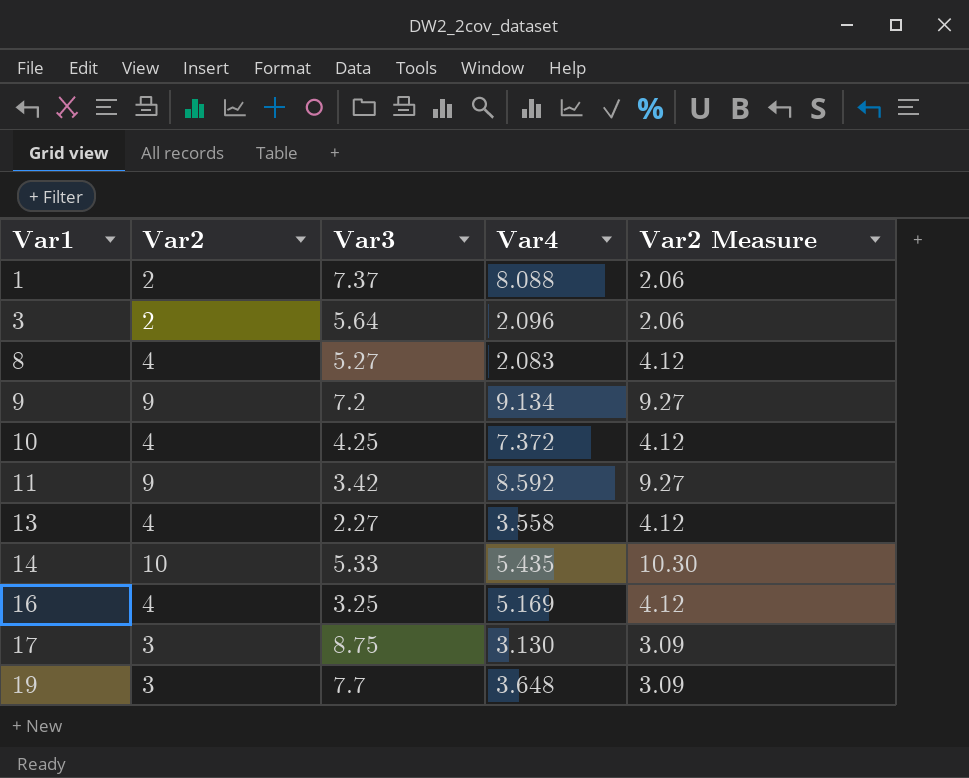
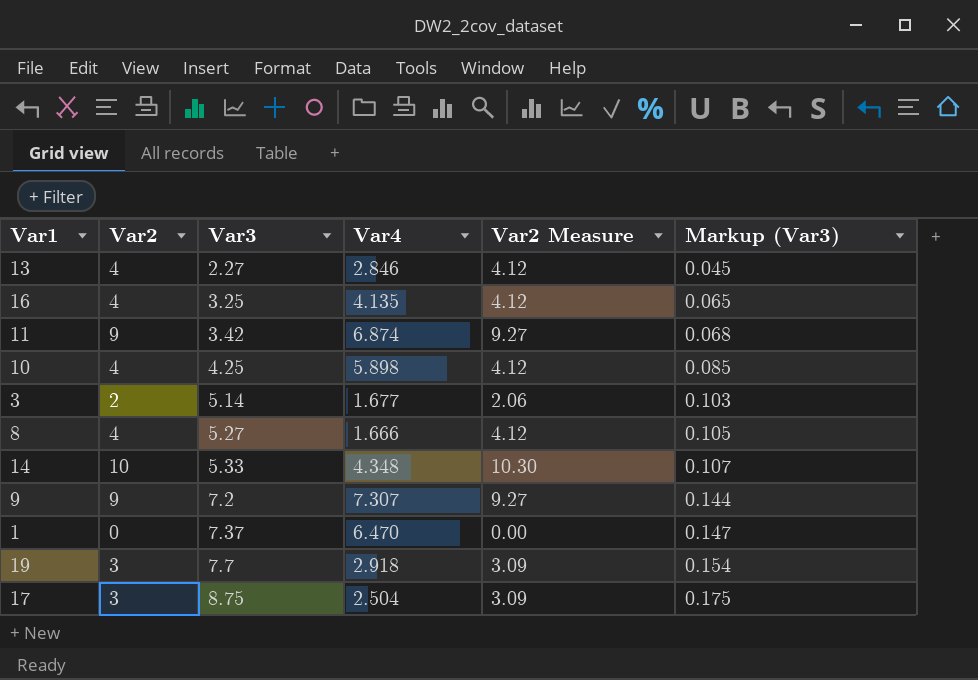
row order: Var1 ascending -> Var3 ascending
column Markup (Var3) | formula: none -> [Var3] * 0.02
13 | Var4: 3.558 -> 2.846
16 | Var4: 5.169 -> 4.135
11 | Var4: 8.592 -> 6.874
10 | Var4: 7.372 -> 5.898
3 | Var3: 5.64 -> 5.14
3 | Var4: 2.096 -> 1.677
8 | Var4: 2.083 -> 1.666
14 | Var4: 5.435 -> 4.348
9 | Var4: 9.134 -> 7.307
1 | Var2: 2 -> 0
1 | Var4: 8.088 -> 6.470
1 | Var2 Measure: 2.06 -> 0.00
19 | Var4: 3.648 -> 2.918
17 | Var4: 3.130 -> 2.504

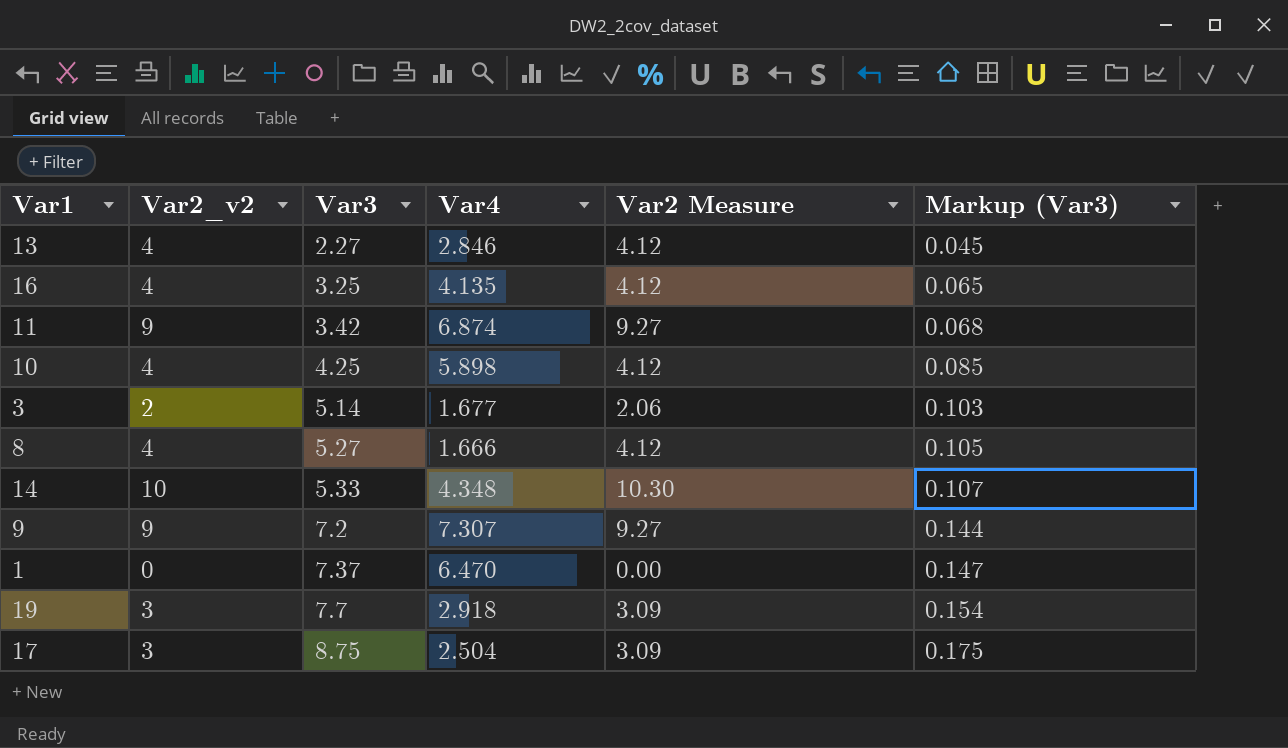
column name: Var2 -> Var2_v2

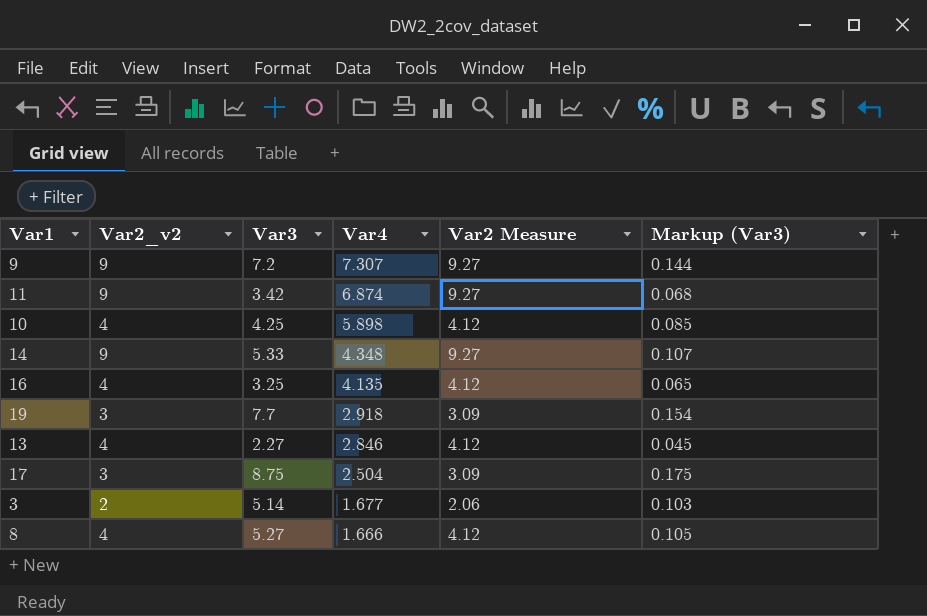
row order: Var3 ascending -> Var4 descending
row 1: 0 | 7.37 | 6.470 | 0.00 | 0.147 -> none
14 | Var2_v2: 10 -> 9
14 | Var2 Measure: 10.30 -> 9.27

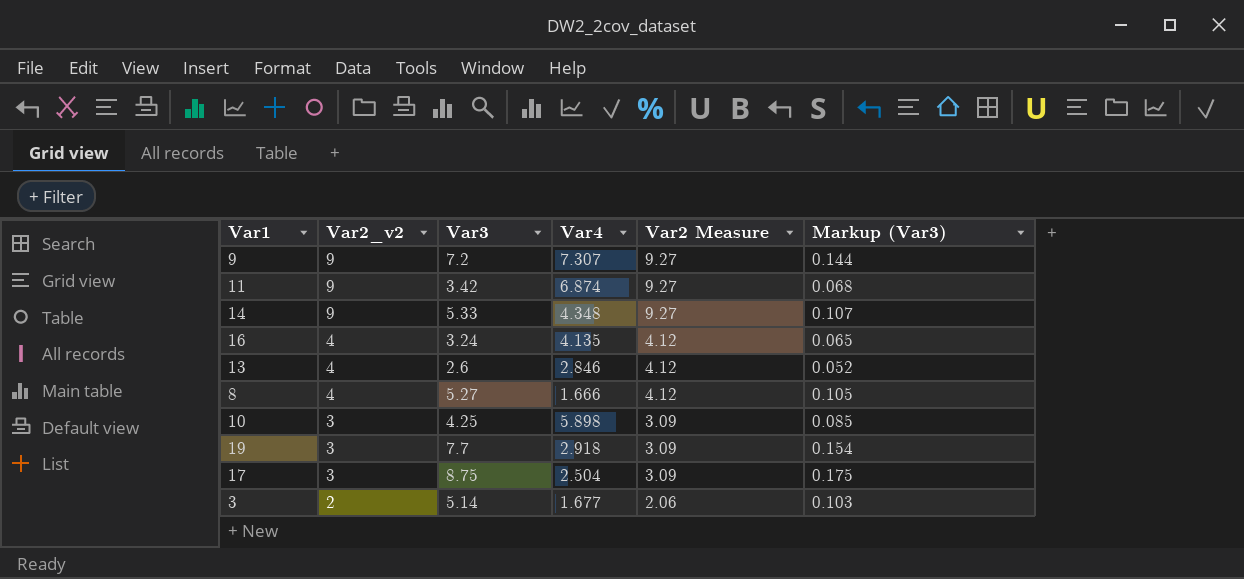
row order: Var4 descending -> Var2_v2 descending
16 | Var3: 3.25 -> 3.24
13 | Var3: 2.27 -> 2.6
13 | Markup (Var3): 0.045 -> 0.052
10 | Var2_v2: 4 -> 3
10 | Var2 Measure: 4.12 -> 3.09

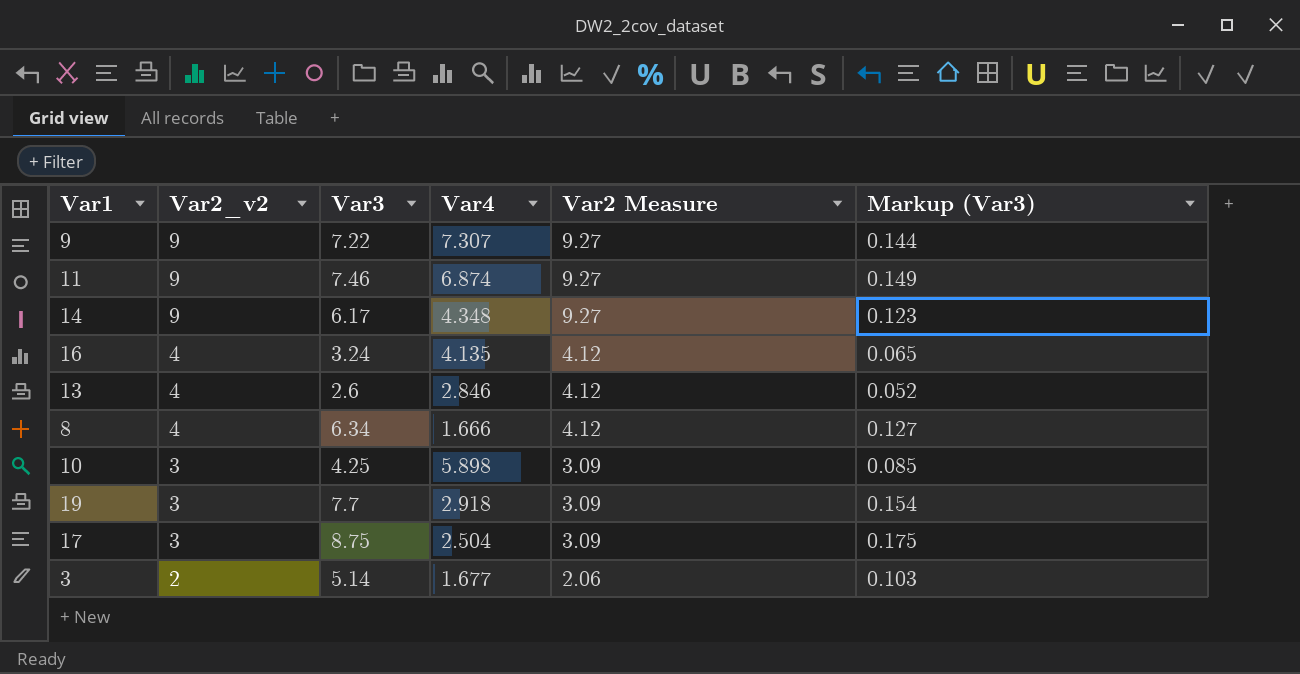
9 | Var3: 7.2 -> 7.22
11 | Var3: 3.42 -> 7.46
11 | Markup (Var3): 0.068 -> 0.149
14 | Var3: 5.33 -> 6.17
14 | Markup (Var3): 0.107 -> 0.123
8 | Var3: 5.27 -> 6.34
8 | Markup (Var3): 0.105 -> 0.127

